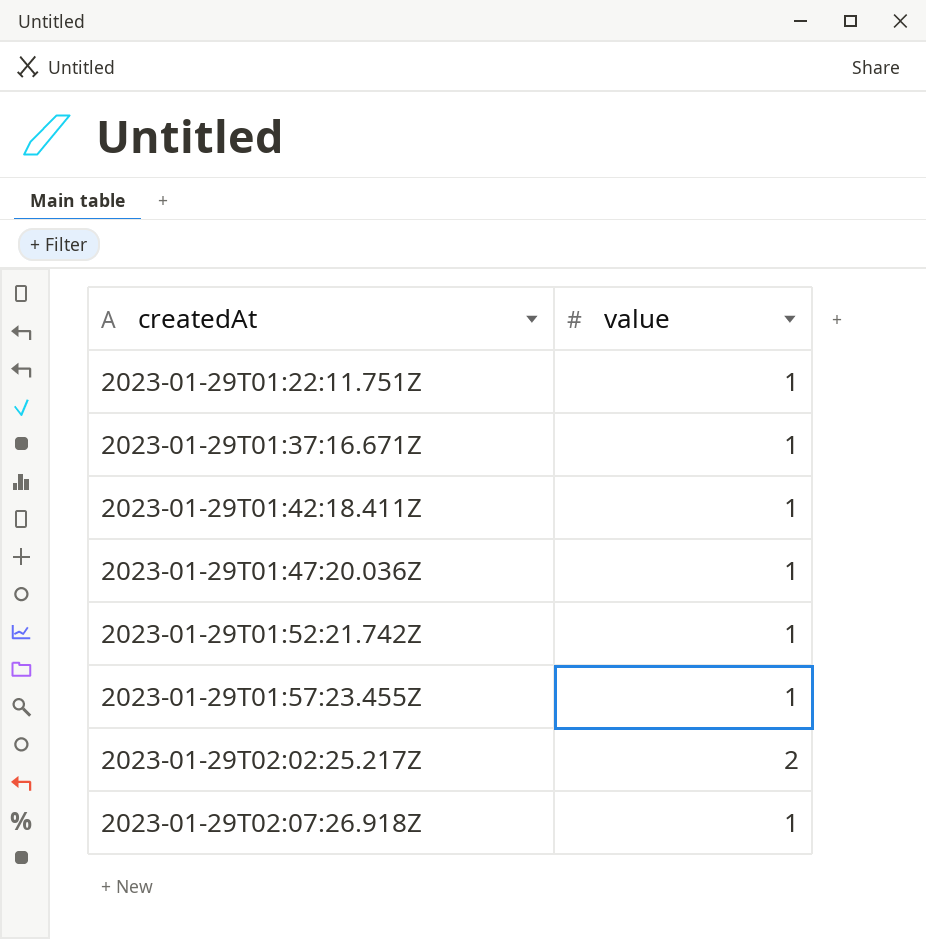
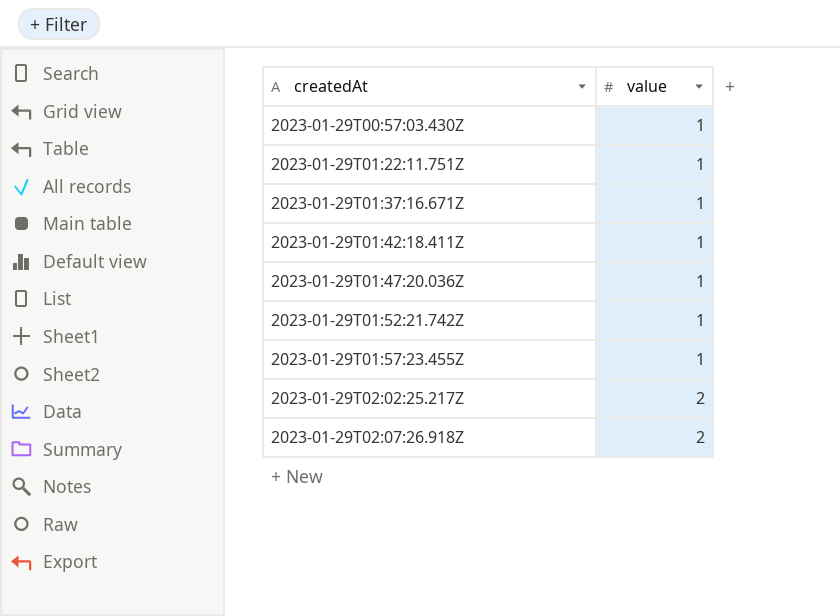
row 2023-01-29T00:57:03.430Z: none -> 1
2023-01-29T02:07:26.918Z | value: 1 -> 2

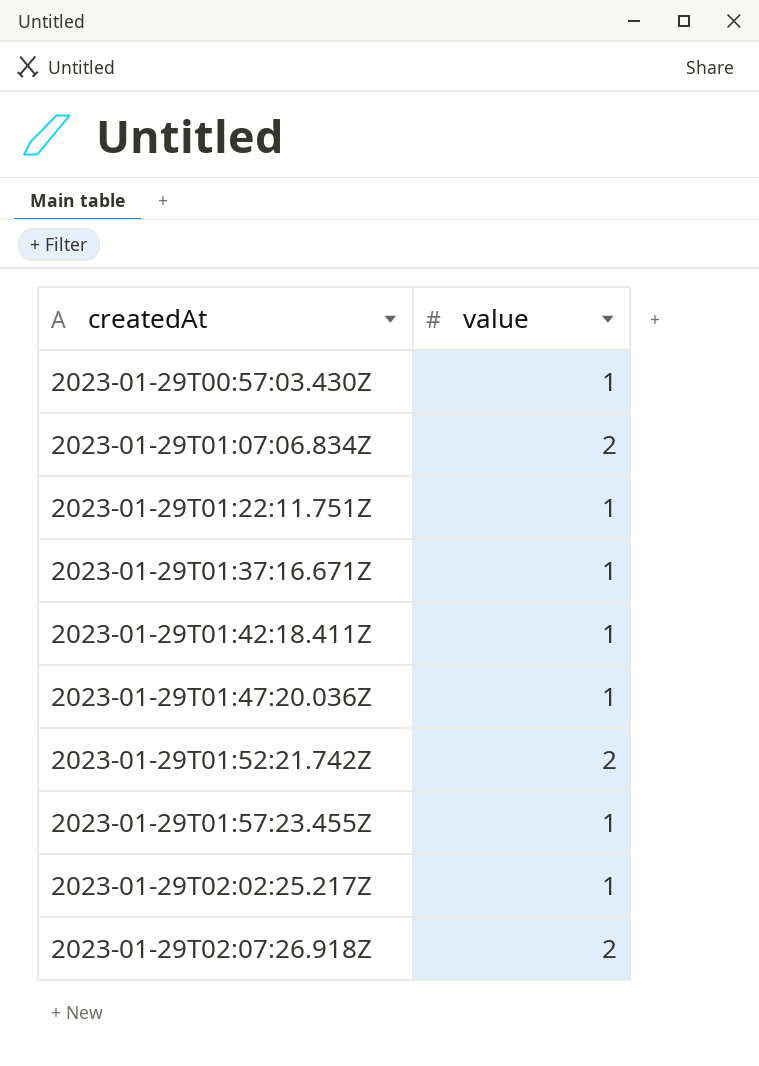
row 2023-01-29T01:07:06.834Z: none -> 2
2023-01-29T01:52:21.742Z | value: 1 -> 2
2023-01-29T02:02:25.217Z | value: 2 -> 1

